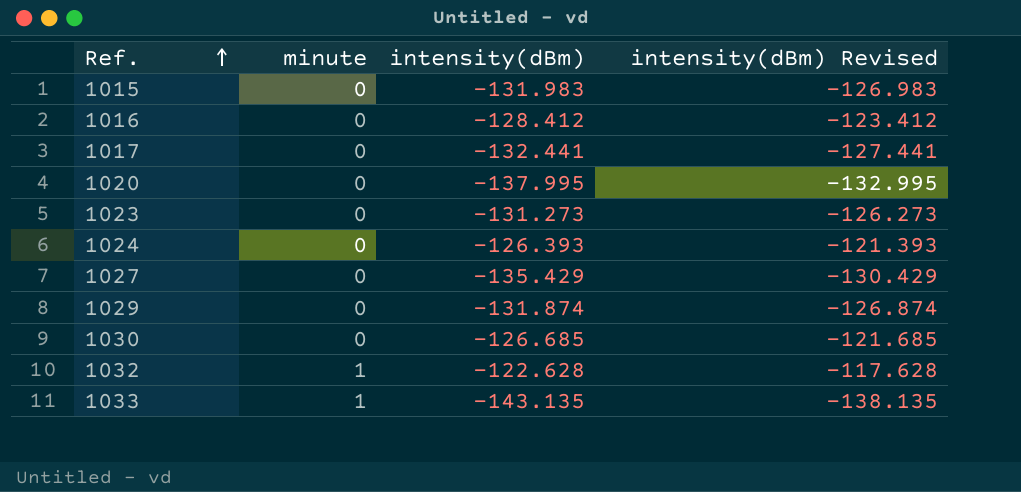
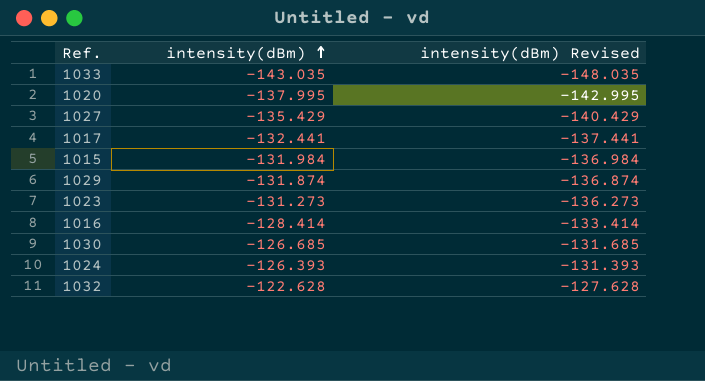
row order: Ref. ascending -> intensity(dBm) ascending
column minute | position: 2 -> none
column intensity(dBm) Revised | formula: [intensity(dBm)] + 5 -> [intensity(dBm)] - 5
1033 | intensity(dBm): -143.135 -> -143.035
1015 | intensity(dBm): -131.983 -> -131.984
1016 | intensity(dBm): -128.412 -> -128.414

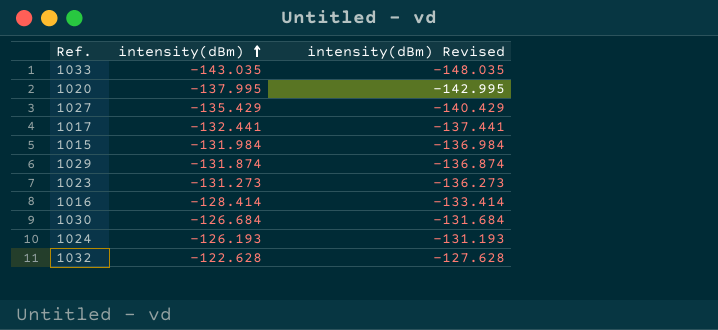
1030 | intensity(dBm): -126.685 -> -126.684
1030 | intensity(dBm) Revised: -131.685 -> -131.684
1024 | intensity(dBm): -126.393 -> -126.193
1024 | intensity(dBm) Revised: -131.393 -> -131.193

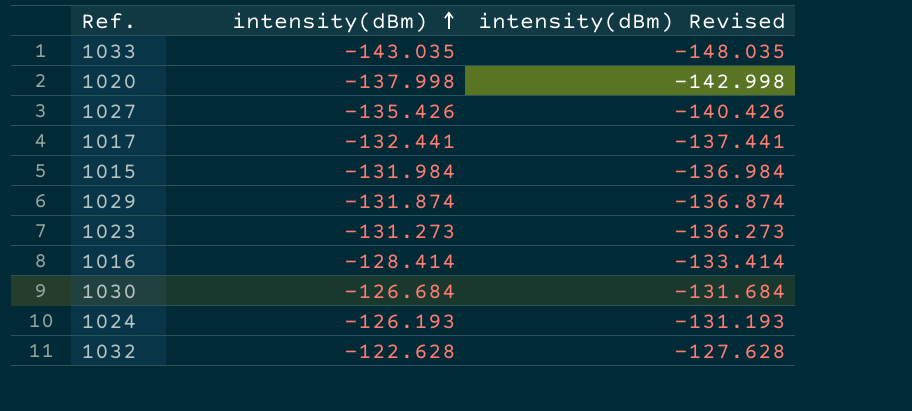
1020 | intensity(dBm): -137.995 -> -137.998
1020 | intensity(dBm) Revised: -142.995 -> -142.998
1027 | intensity(dBm): -135.429 -> -135.426
1027 | intensity(dBm) Revised: -140.429 -> -140.426

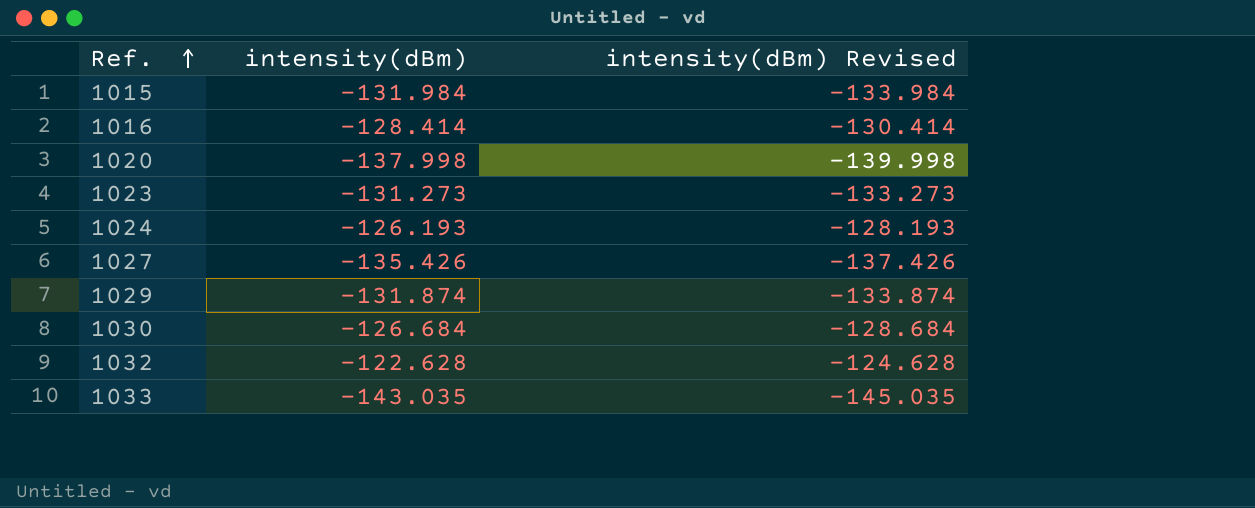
row order: intensity(dBm) ascending -> Ref. ascending
column intensity(dBm) Revised | formula: [intensity(dBm)] - 5 -> [intensity(dBm)] - 2
row 1017: -132.441 | -137.441 -> none

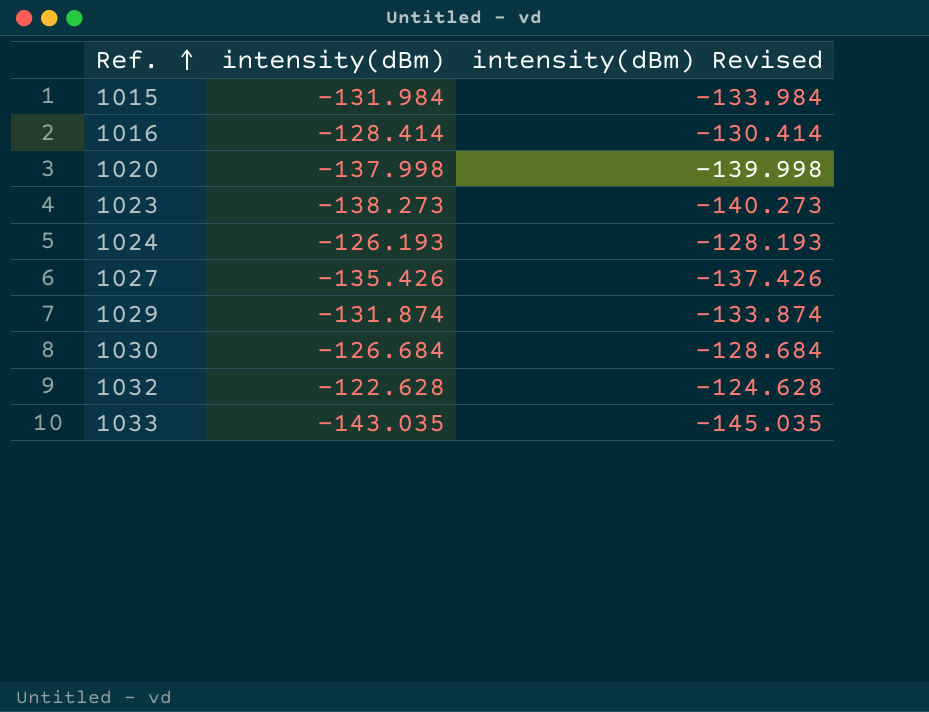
1023 | intensity(dBm): -131.273 -> -138.273
1023 | intensity(dBm) Revised: -133.273 -> -140.273

